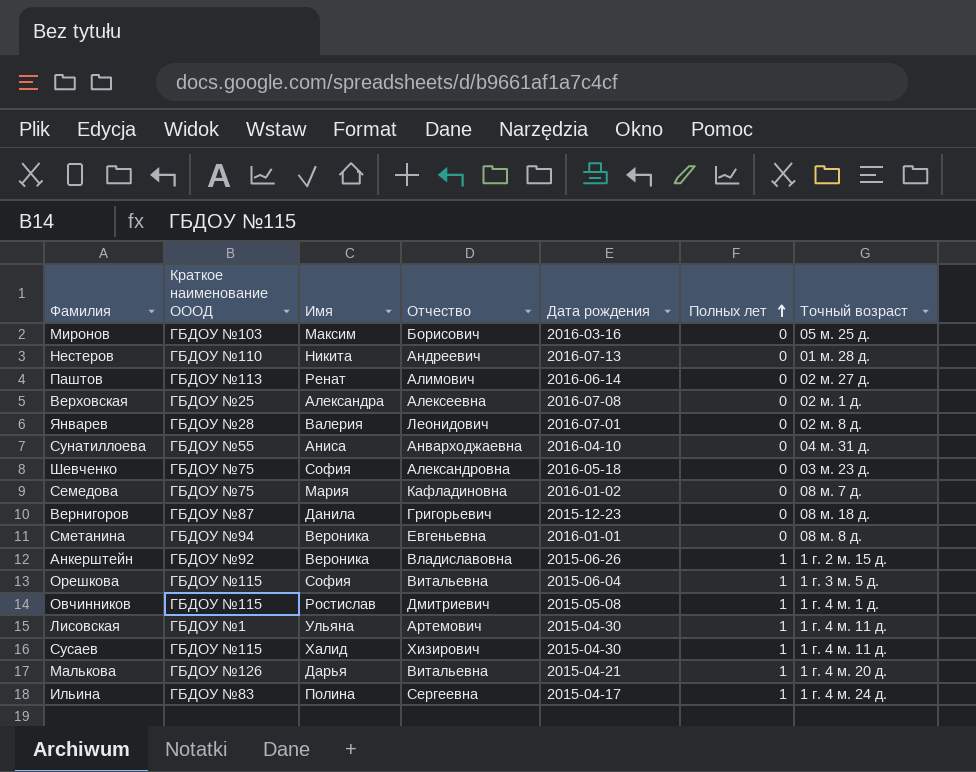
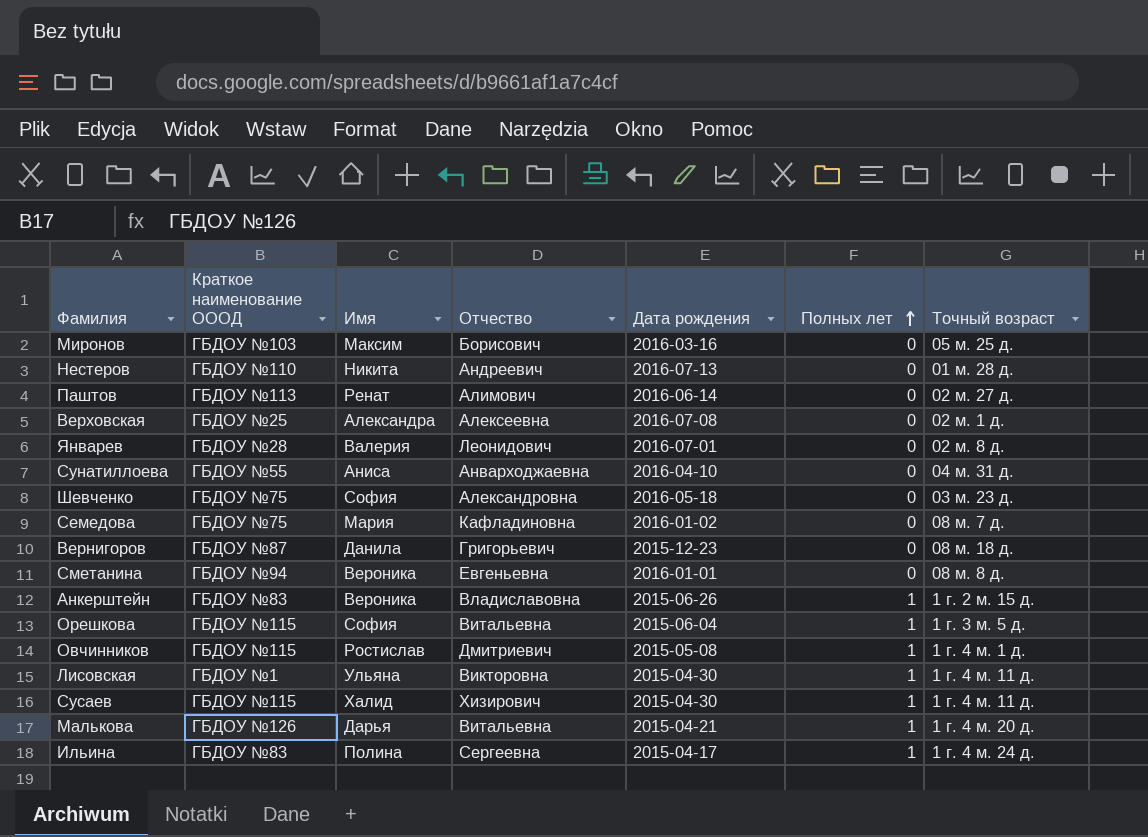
Анкерштейн | Краткое наименование ОООД: ГБДОУ №92 -> ГБДОУ №83
Лисовская | Отчество: Артемович -> Викторовна

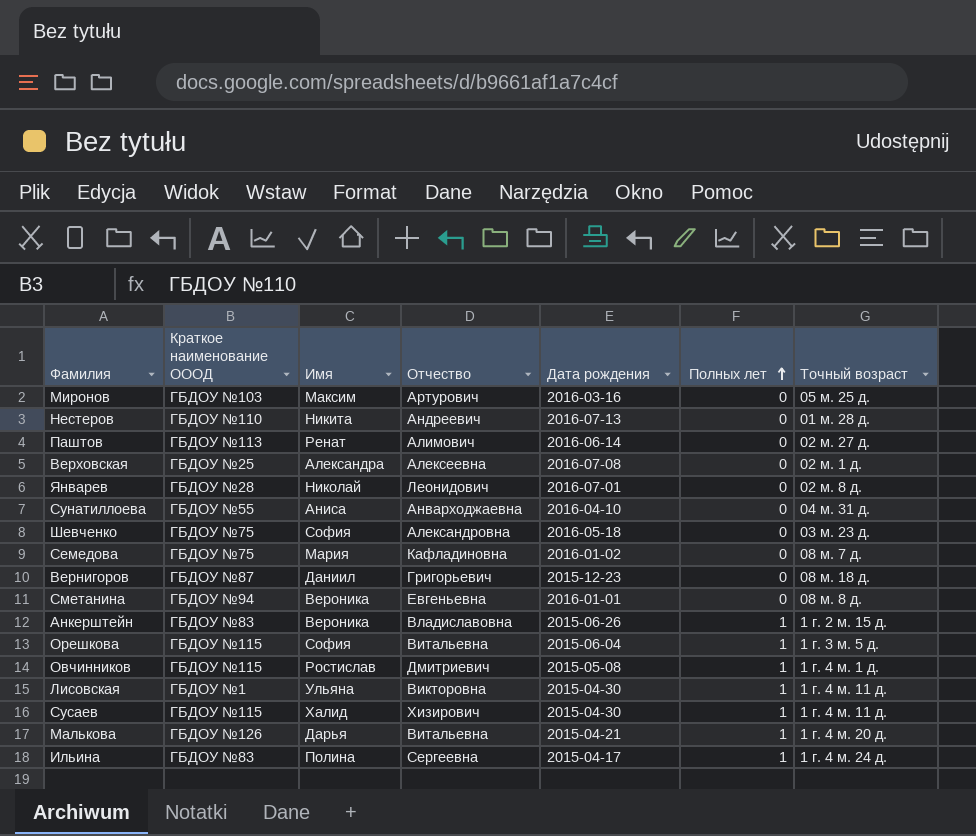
Миронов | Отчество: Борисович -> Артурович
Январев | Имя: Валерия -> Николай
Вернигоров | Имя: Данила -> Даниил

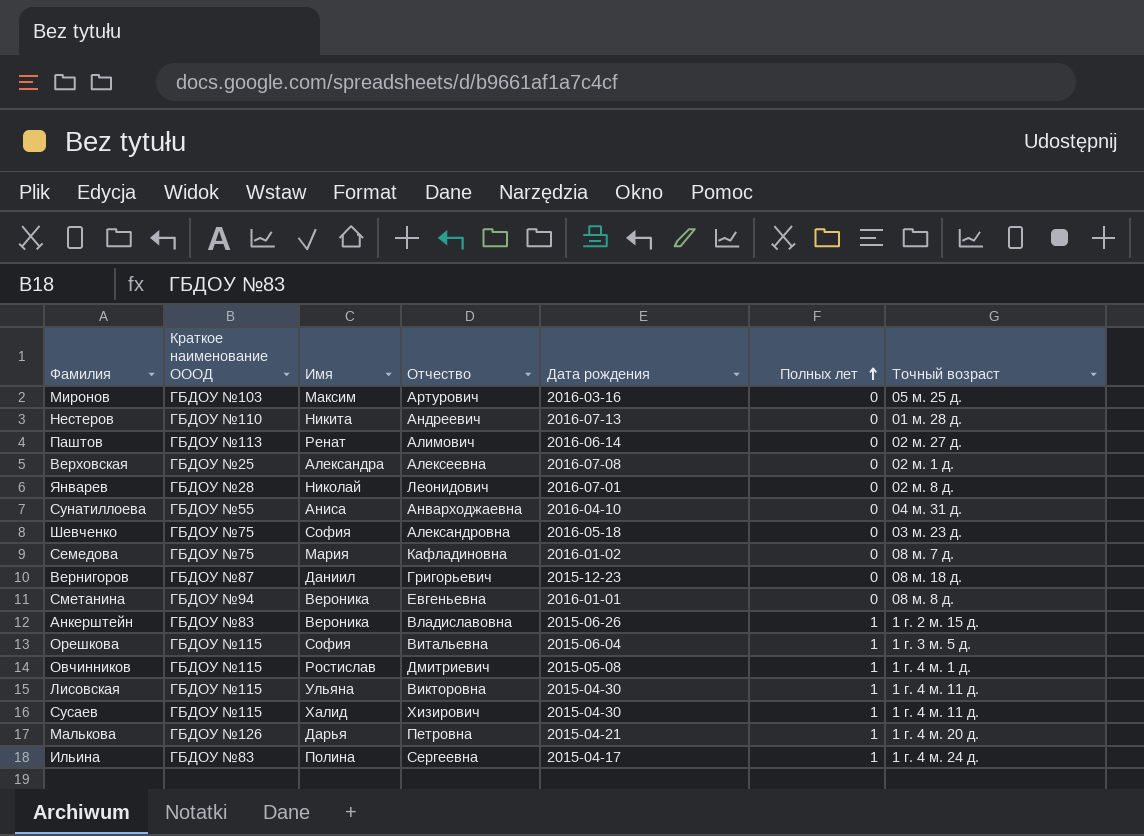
Лисовская | Краткое наименование ОООД: ГБДОУ №1 -> ГБДОУ №115
Малькова | Отчество: Витальевна -> Петровна

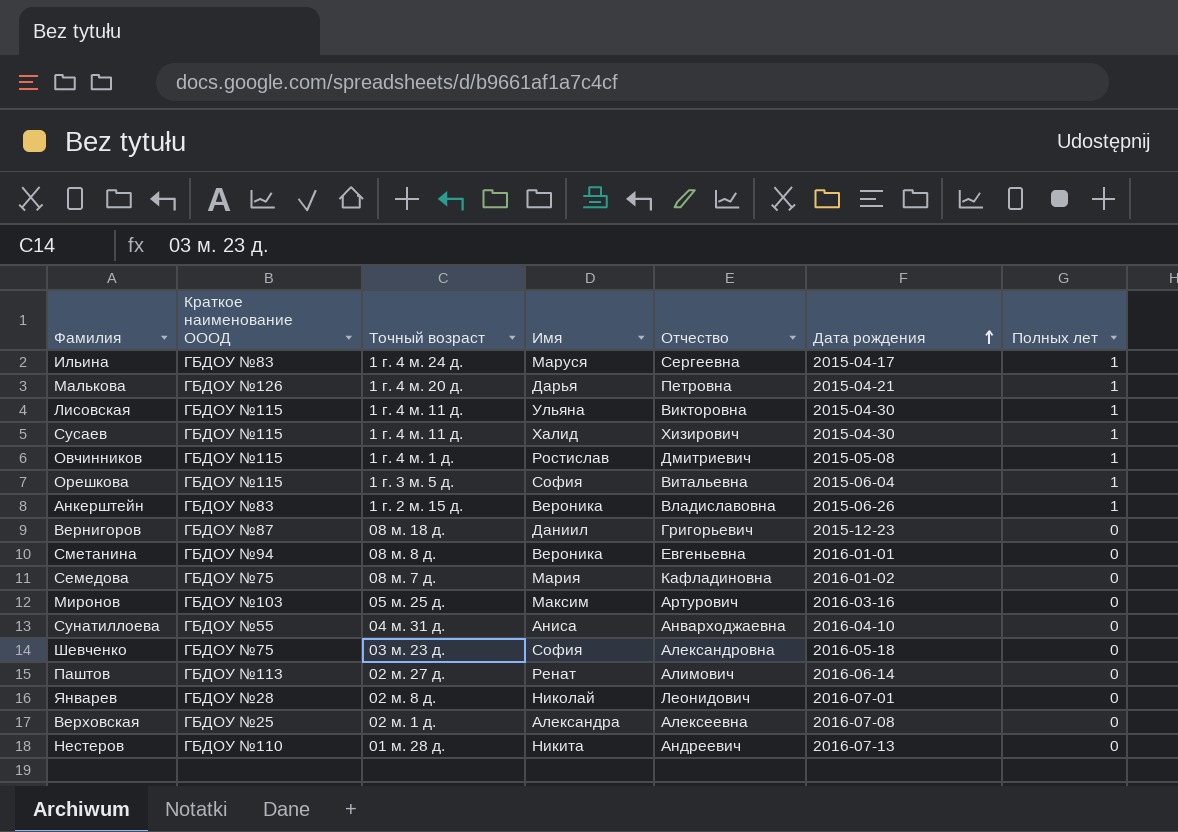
row order: Полных лет ascending -> Дата рождения ascending
column Точный возраст | position: 7 -> 3
Ильина | Имя: Полина -> Маруся

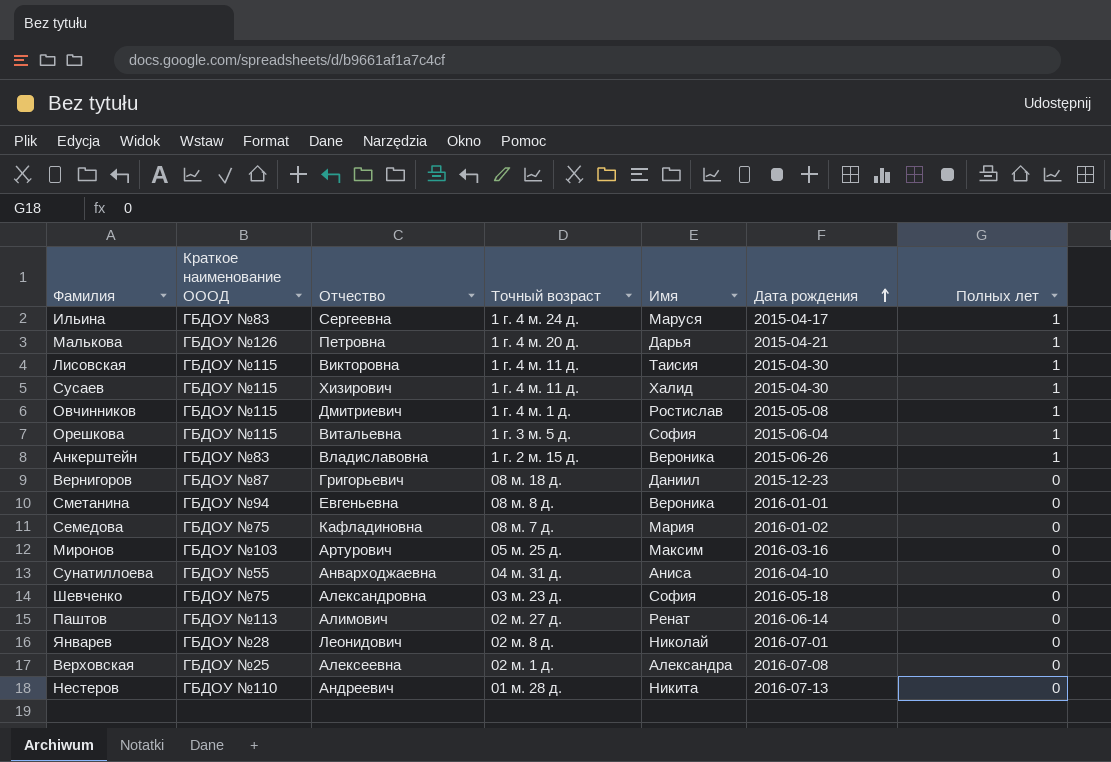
column Отчество | position: 5 -> 3
Лисовская | Имя: Ульяна -> Таисия

